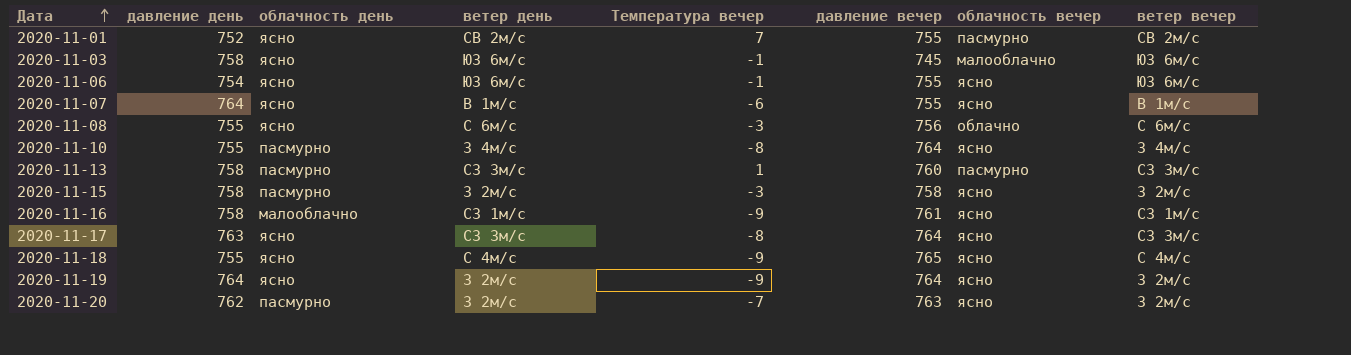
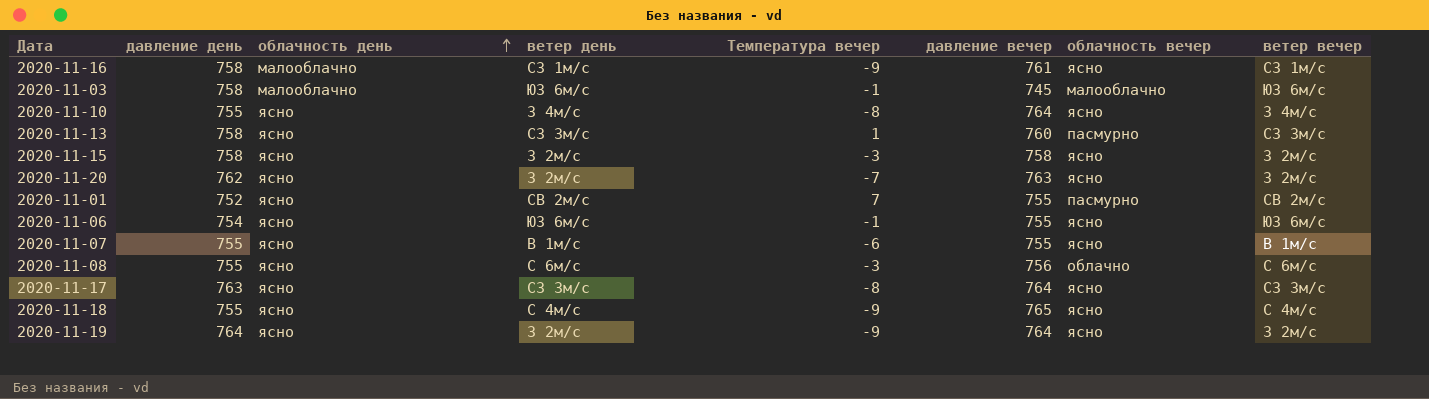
row order: Дата ascending -> облачность день ascending
2020-11-03 | облачность день: ясно -> малооблачно
2020-11-10 | облачность день: пасмурно -> ясно
2020-11-13 | облачность день: пасмурно -> ясно
2020-11-15 | облачность день: пасмурно -> ясно
2020-11-20 | облачность день: пасмурно -> ясно
2020-11-07 | давление день: 764 -> 755

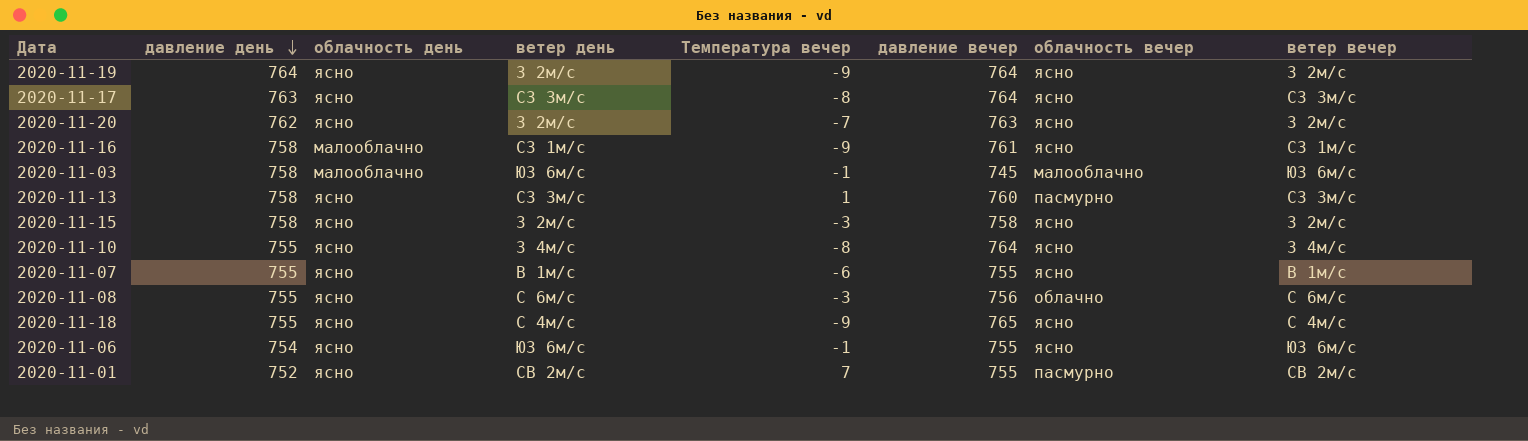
row order: облачность день ascending -> давление день descending

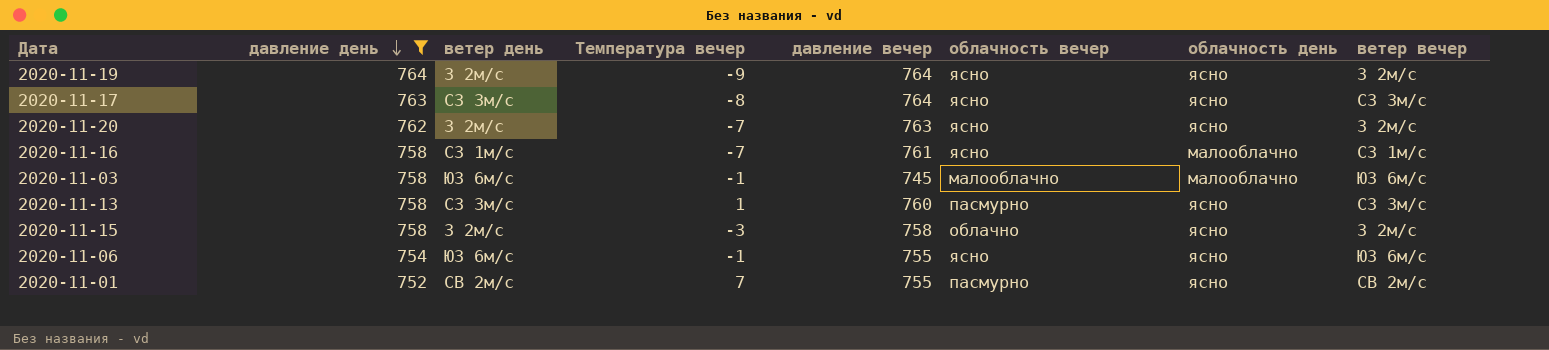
filter: none -> давление день != 755
column облачность день | position: 3 -> 7
2020-11-16 | Температура вечер: -9 -> -7
2020-11-15 | облачность вечер: ясно -> облачно

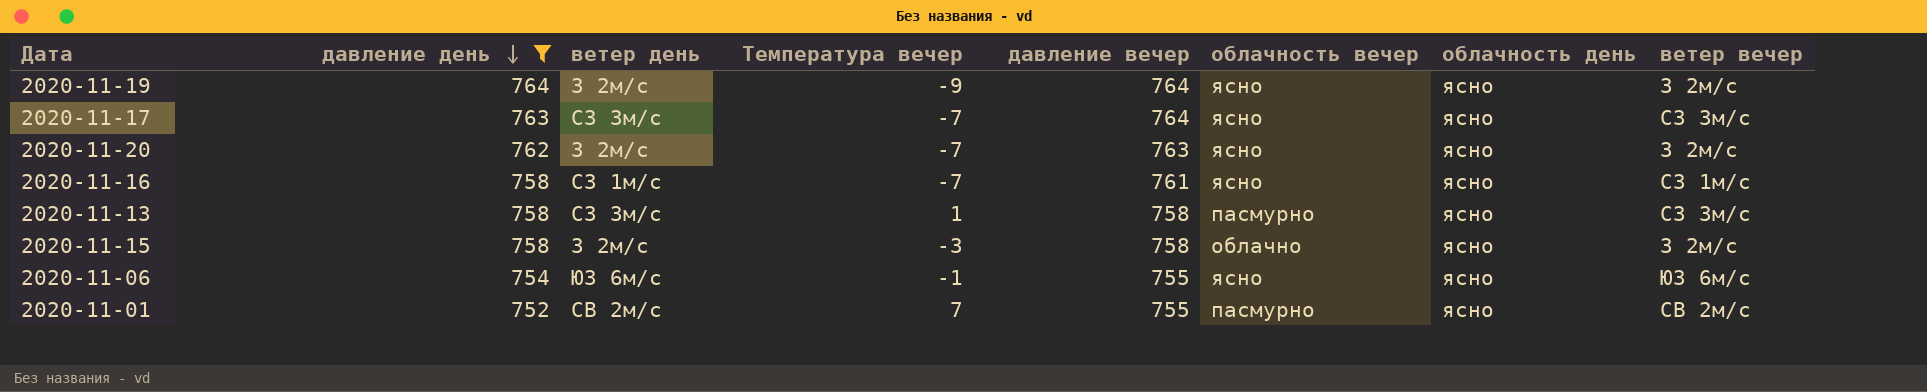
row 2020-11-03: 758 | ЮЗ 6м/с | -1 | 745 | малооблачно | малооблачно | ЮЗ 6м/с -> none
2020-11-17 | Температура вечер: -8 -> -7
2020-11-16 | облачность день: малооблачно -> ясно
2020-11-13 | давление вечер: 760 -> 758

